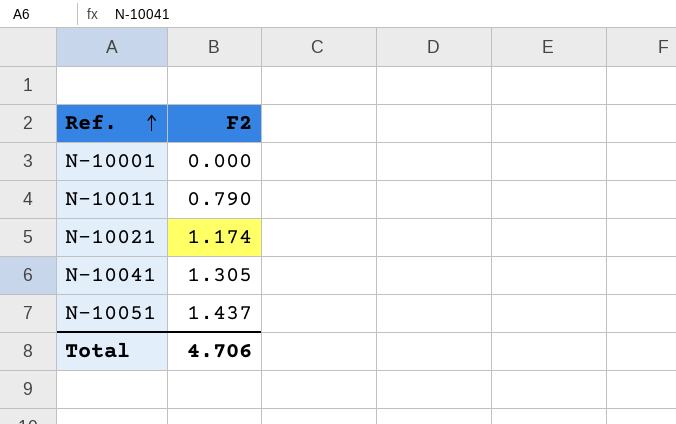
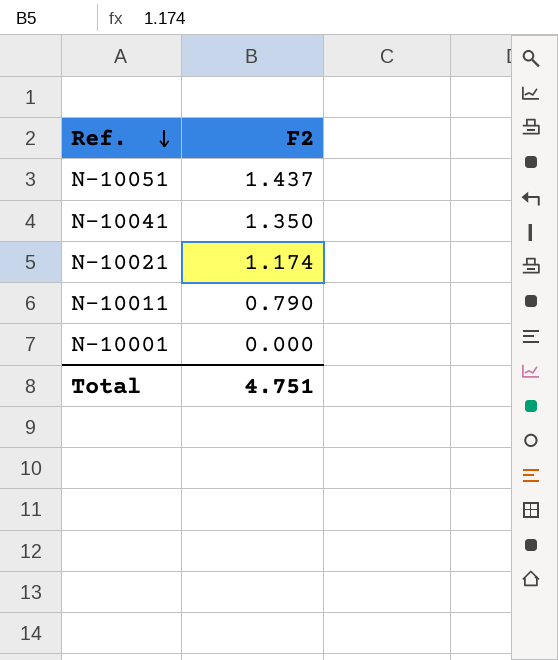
row order: Ref. ascending -> Ref. descending
N-10041 | F2: 1.305 -> 1.350
Total | F2: 4.706 -> 4.751

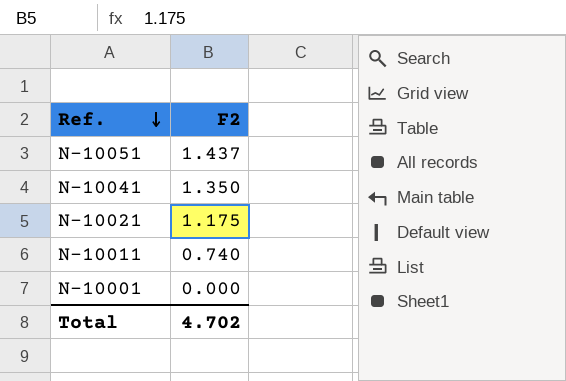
N-10021 | F2: 1.174 -> 1.175
N-10011 | F2: 0.790 -> 0.740
Total | F2: 4.751 -> 4.702

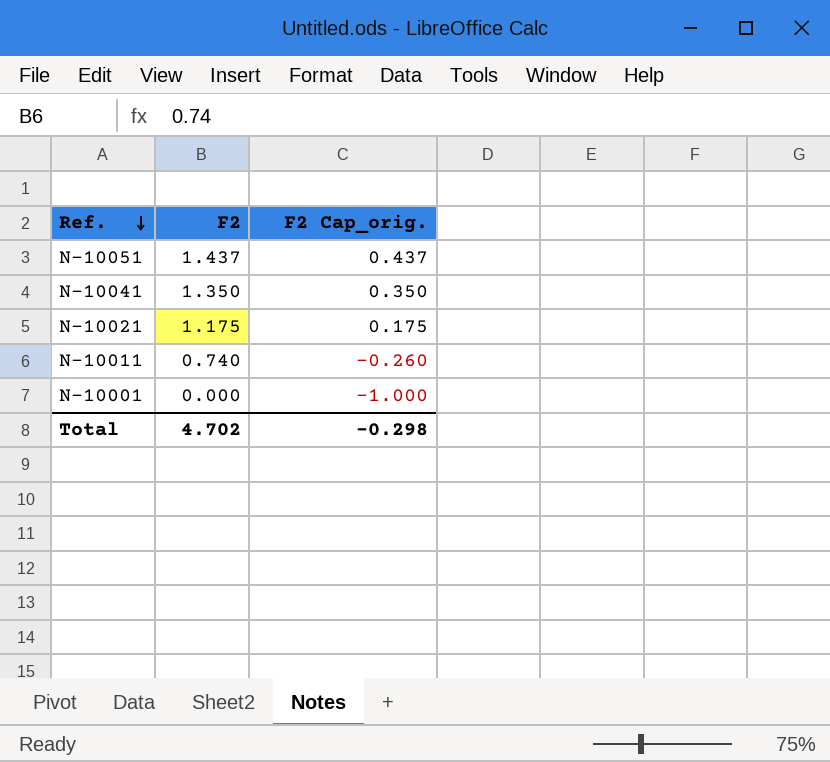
column F2 Cap_orig. | formula: none -> [F2] - 1

